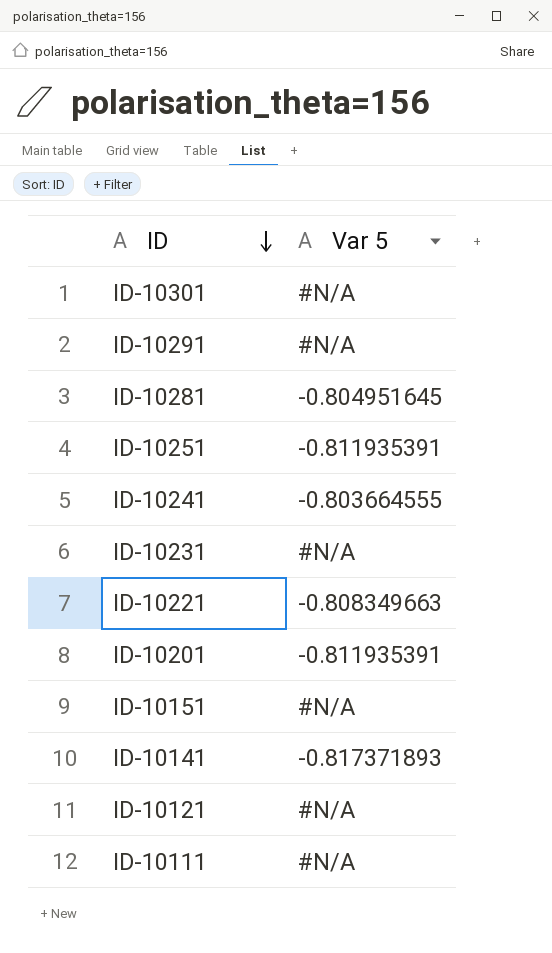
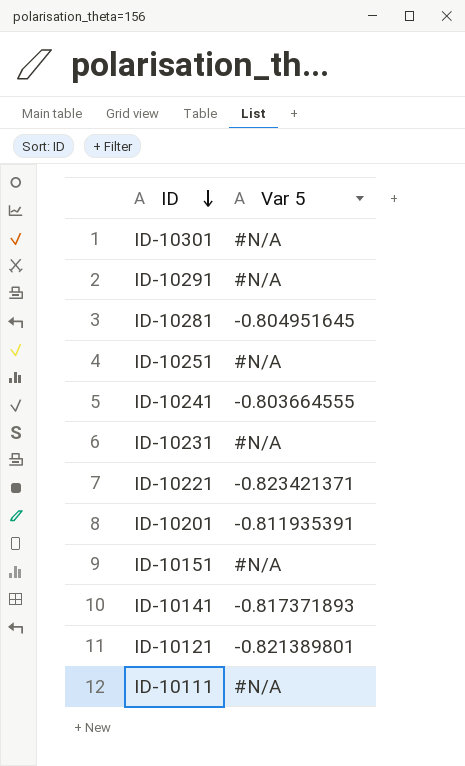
ID-10251 | Var 5: -0.811935391 -> #N/A
ID-10221 | Var 5: -0.808349663 -> -0.823421371
ID-10121 | Var 5: #N/A -> -0.821389801

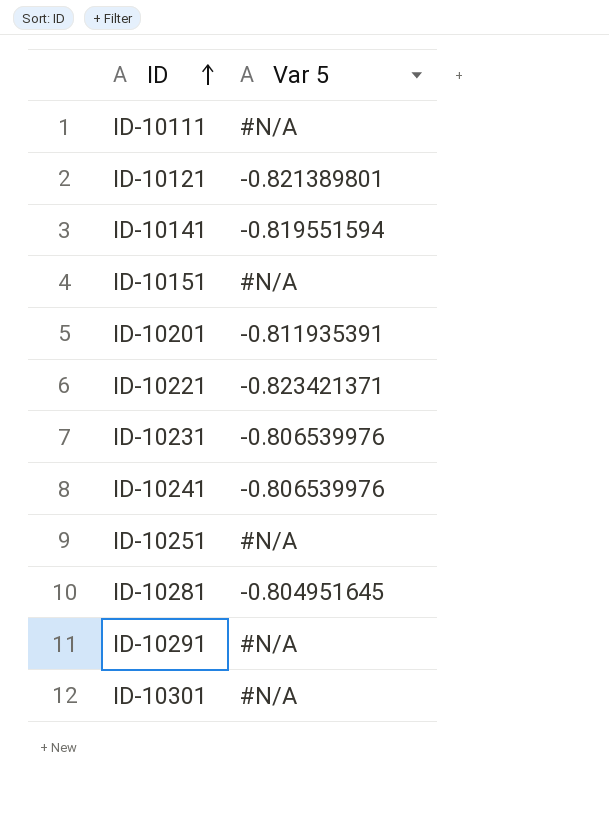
row order: ID descending -> ID ascending
ID-10141 | Var 5: -0.817371893 -> -0.819551594
ID-10231 | Var 5: #N/A -> -0.806539976
ID-10241 | Var 5: -0.803664555 -> -0.806539976

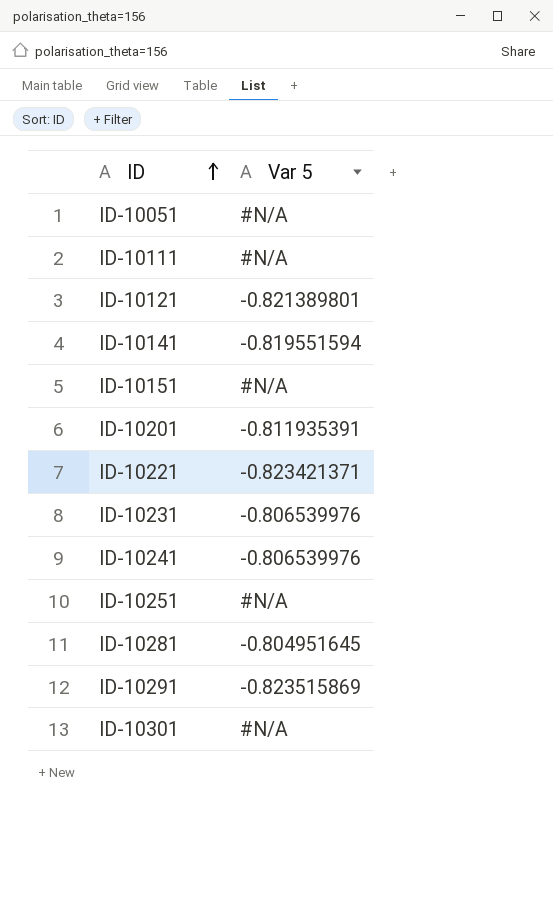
row ID-10051: none -> #N/A
ID-10291 | Var 5: #N/A -> -0.823515869

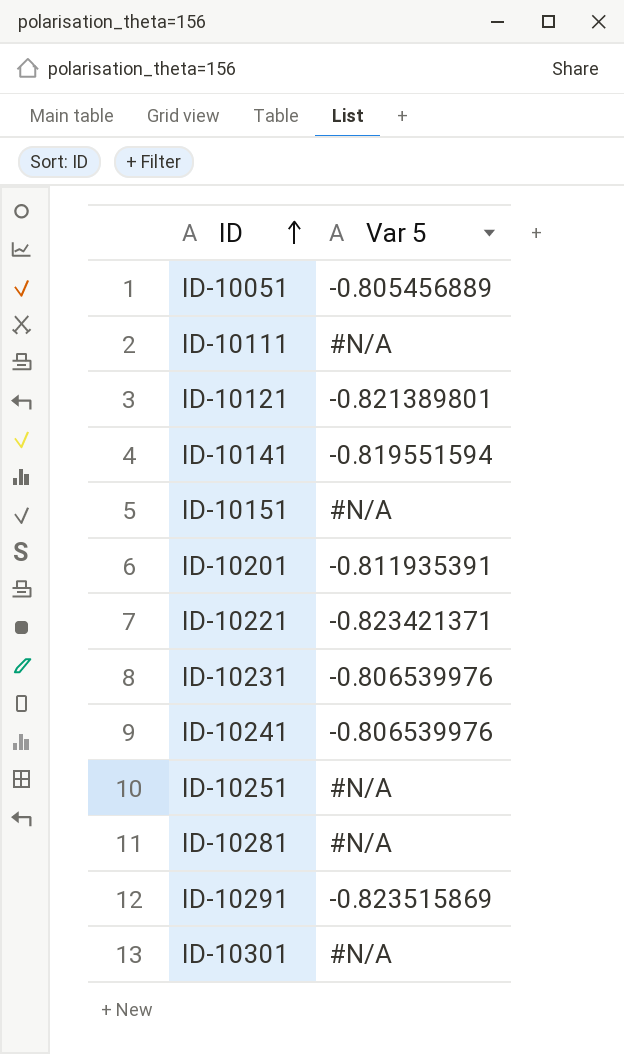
ID-10051 | Var 5: #N/A -> -0.805456889
ID-10281 | Var 5: -0.804951645 -> #N/A

